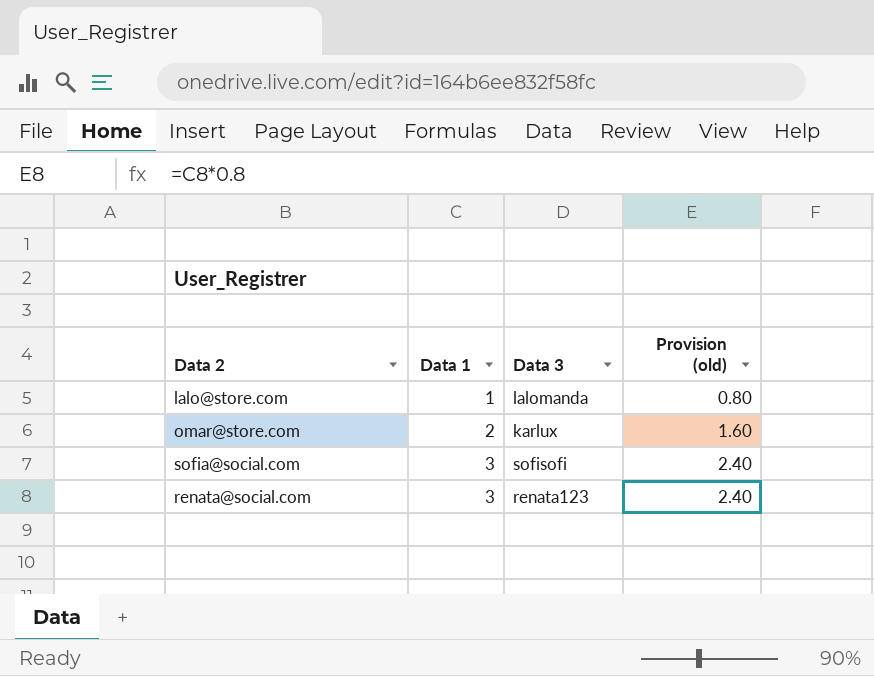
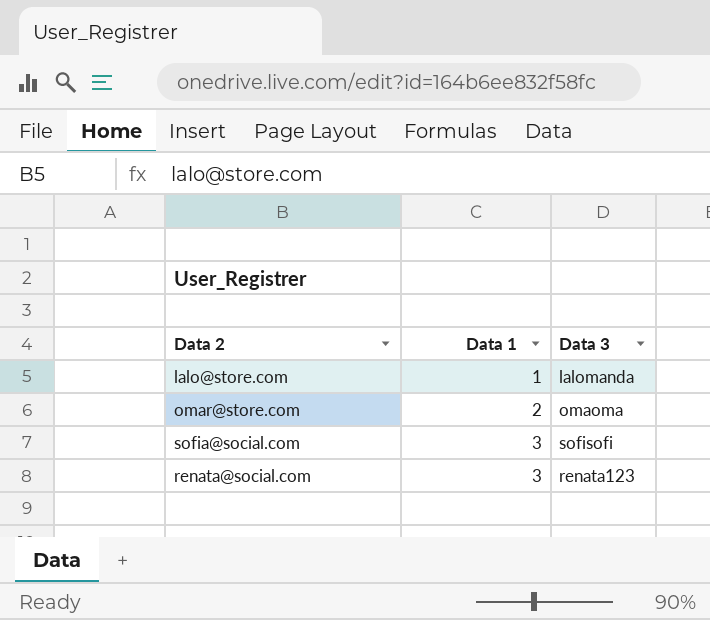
column Provision (old) | formula: [Data 1] * 0.8 -> none
omar@store.com | Data 3: karlux -> omaoma

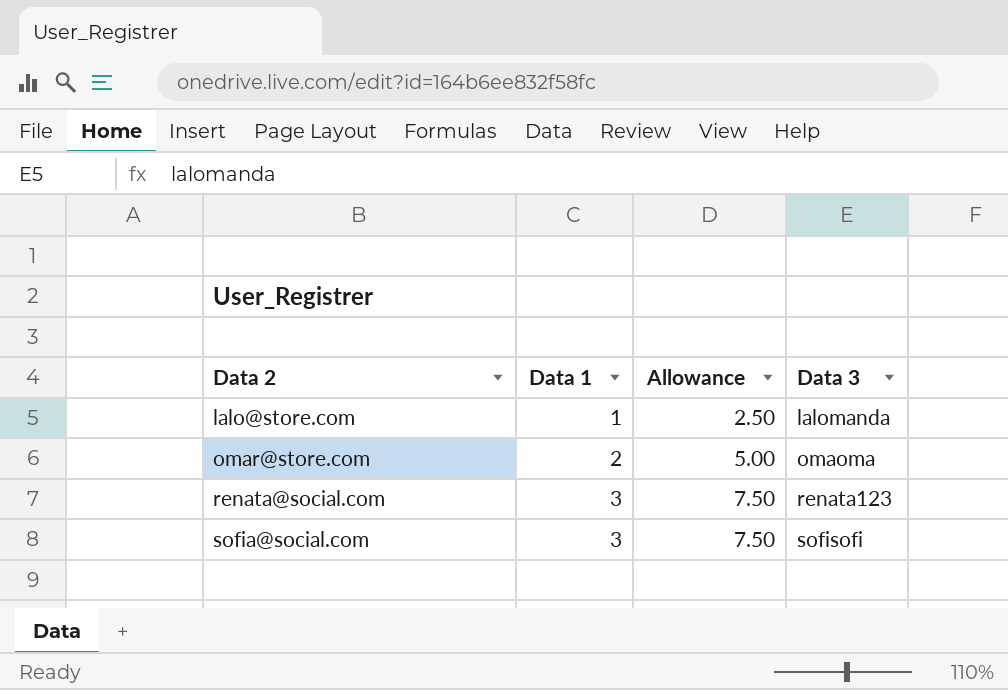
row order: Data 1 ascending -> Data 2 ascending
column Allowance | formula: none -> [Data 1] * 2.5

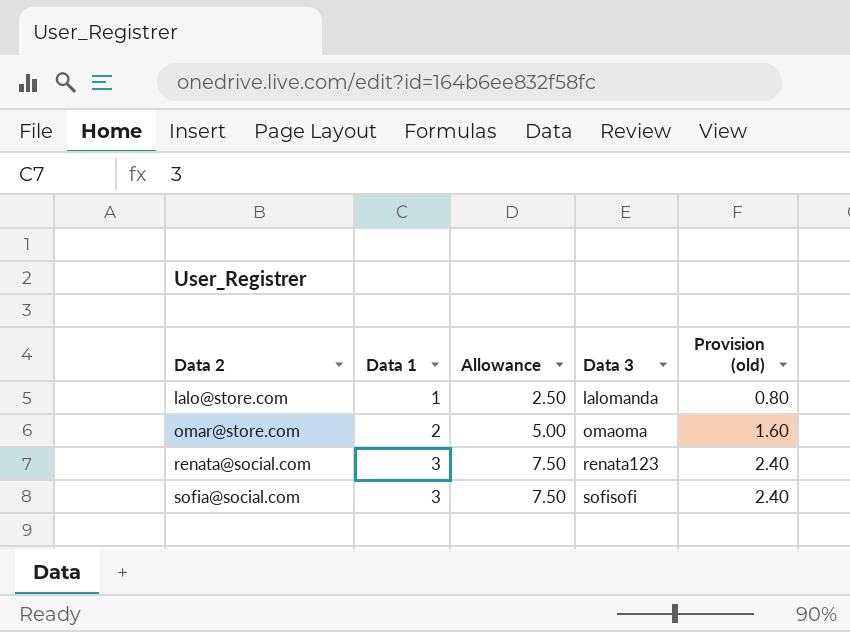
column Provision (old) | formula: none -> [Data 1] * 0.8

